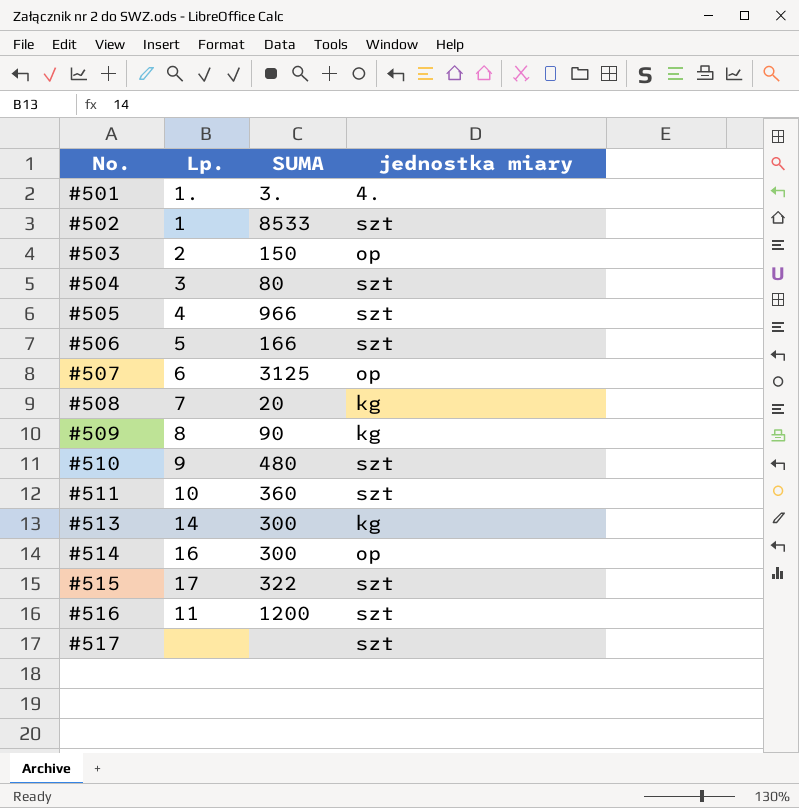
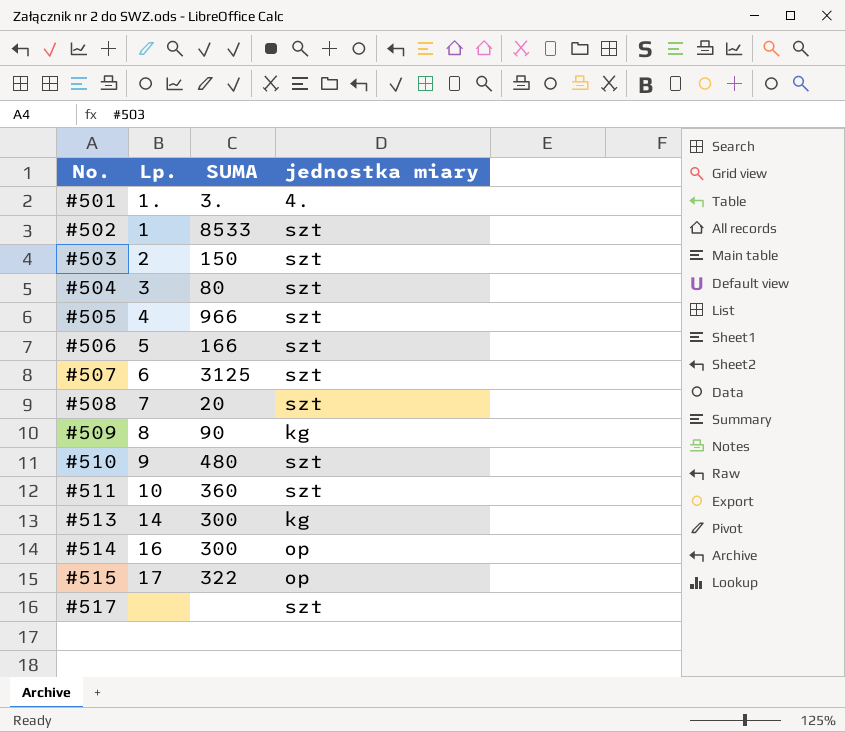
row #516: 11 | 1200 | szt -> none
#503 | jednostka miary: op -> szt
#507 | jednostka miary: op -> szt
#508 | jednostka miary: kg -> szt
#515 | jednostka miary: szt -> op

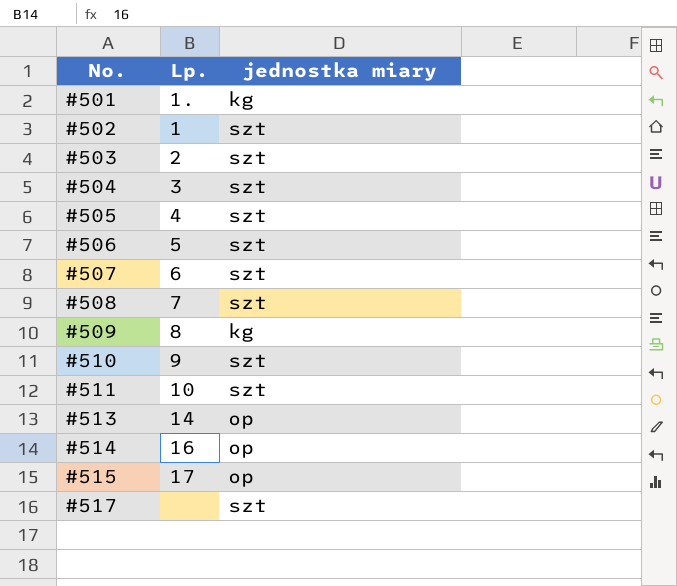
column SUMA | position: 3 -> none
#501 | jednostka miary: 4. -> kg
#513 | jednostka miary: kg -> op

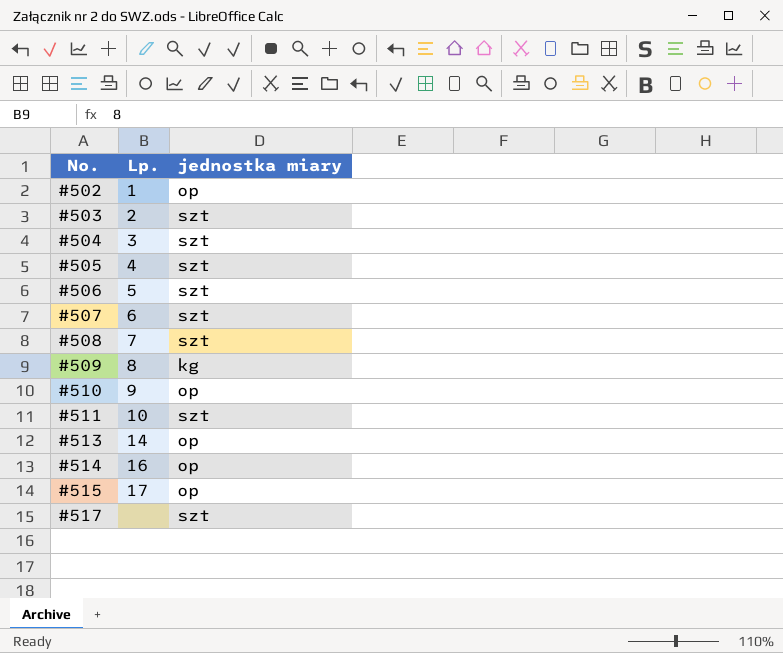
row #501: 1. | kg -> none
#502 | jednostka miary: szt -> op
#510 | jednostka miary: szt -> op

